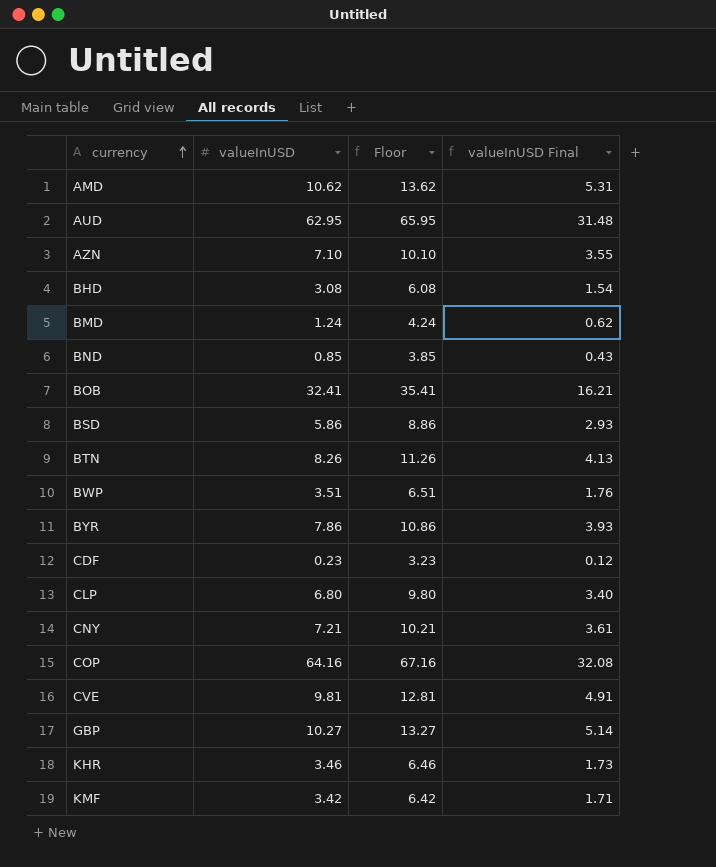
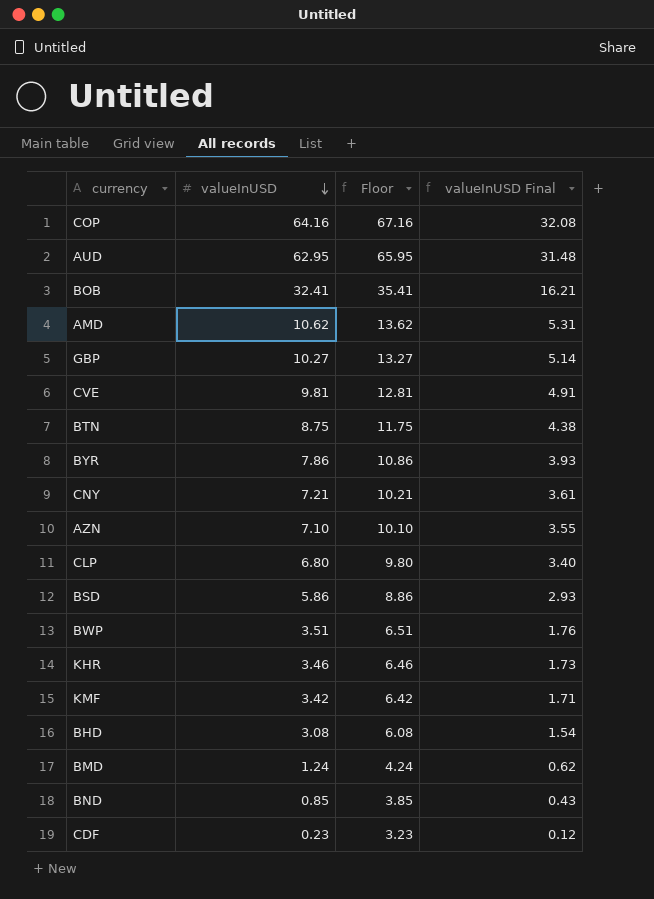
row order: currency ascending -> valueInUSD descending
BTN | valueInUSD: 8.26 -> 8.75
BTN | Floor: 11.26 -> 11.75
BTN | valueInUSD Final: 4.13 -> 4.38

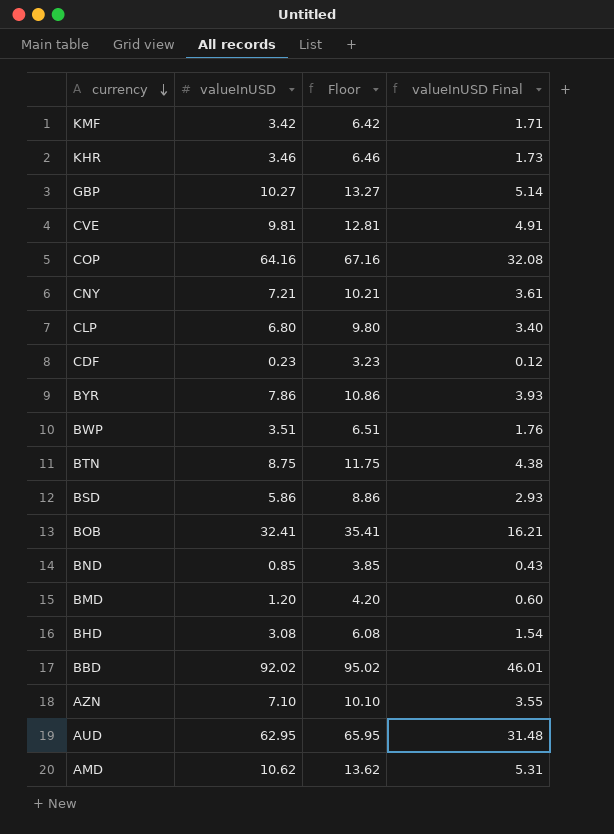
row order: valueInUSD descending -> currency descending
BMD | valueInUSD: 1.24 -> 1.20
BMD | Floor: 4.24 -> 4.20
BMD | valueInUSD Final: 0.62 -> 0.60
row BBD: none -> 92.02 | 95.02 | 46.01

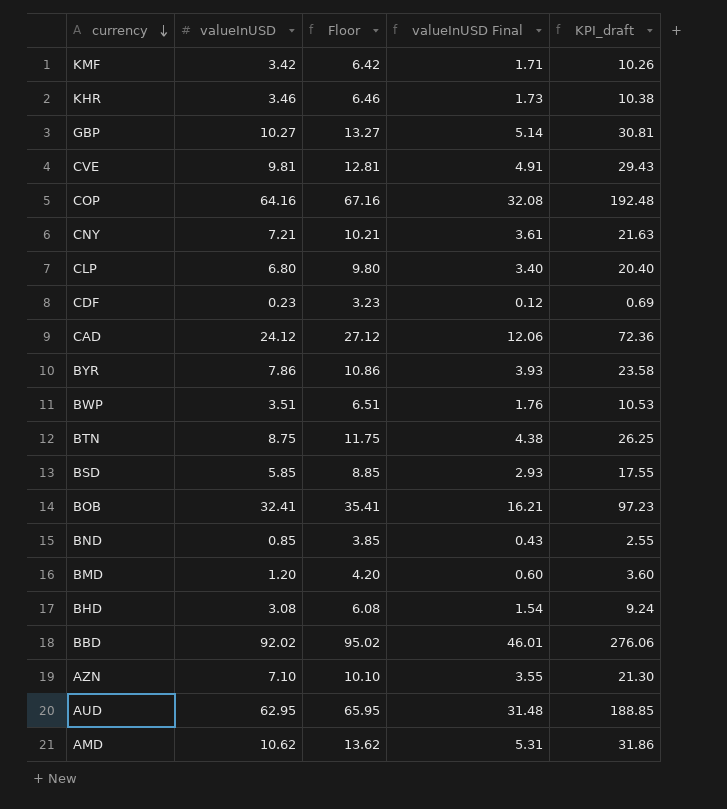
column KPI_draft | formula: none -> [valueInUSD] * 3
row CAD: none -> 24.12 | 27.12 | 12.06 | 72.36
BSD | valueInUSD: 5.86 -> 5.85
BSD | Floor: 8.86 -> 8.85

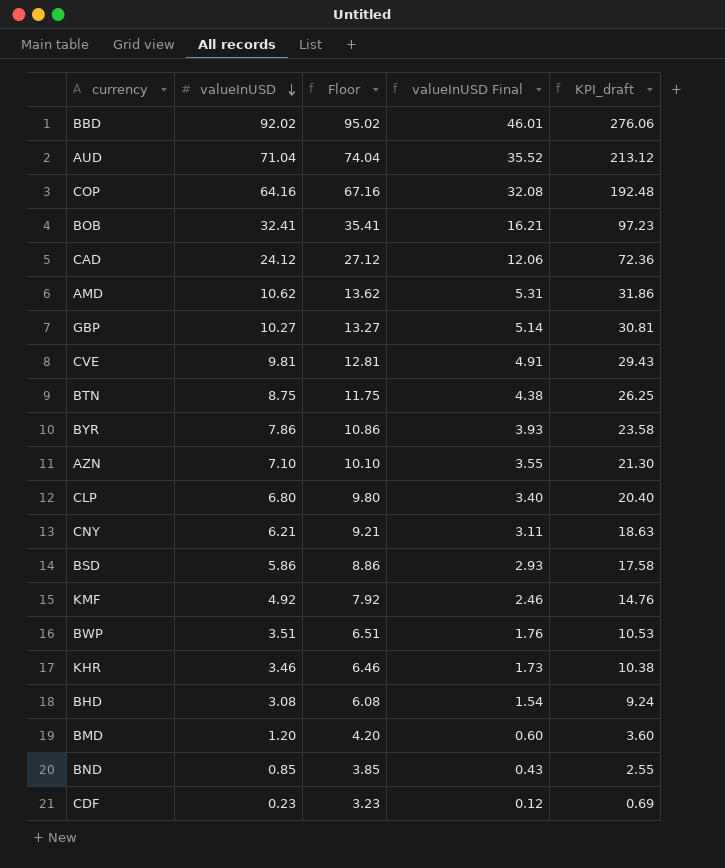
row order: currency descending -> valueInUSD descending
AUD | valueInUSD: 62.95 -> 71.04
AUD | Floor: 65.95 -> 74.04
AUD | valueInUSD Final: 31.48 -> 35.52
AUD | KPI_draft: 188.85 -> 213.12
CNY | valueInUSD: 7.21 -> 6.21
CNY | Floor: 10.21 -> 9.21
CNY | valueInUSD Final: 3.61 -> 3.11
CNY | KPI_draft: 21.63 -> 18.63
BSD | valueInUSD: 5.85 -> 5.86
BSD | Floor: 8.85 -> 8.86
BSD | KPI_draft: 17.55 -> 17.58
KMF | valueInUSD: 3.42 -> 4.92
KMF | Floor: 6.42 -> 7.92
KMF | valueInUSD Final: 1.71 -> 2.46
KMF | KPI_draft: 10.26 -> 14.76

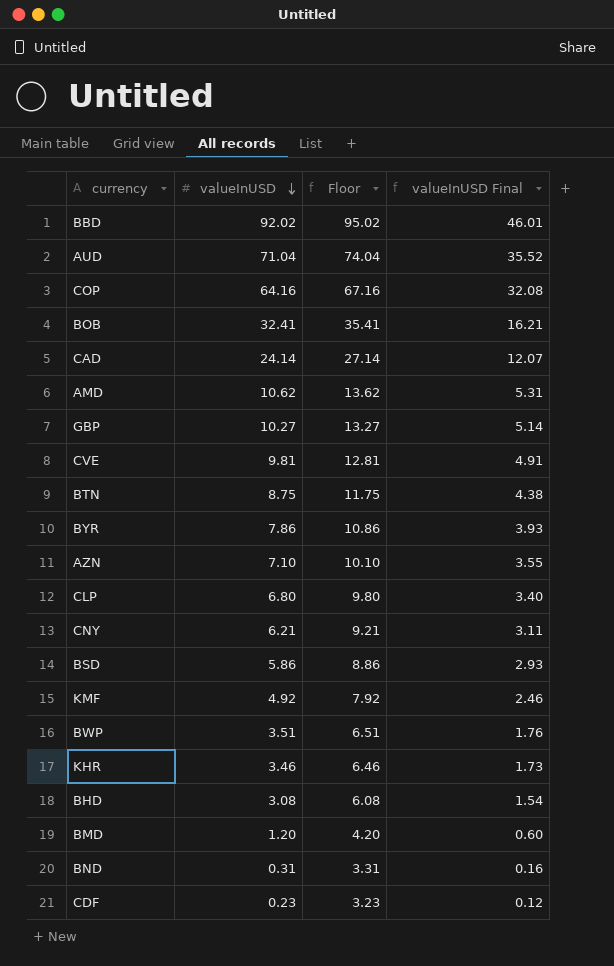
column KPI_draft | formula: [valueInUSD] * 3 -> none
CAD | valueInUSD: 24.12 -> 24.14
CAD | Floor: 27.12 -> 27.14
CAD | valueInUSD Final: 12.06 -> 12.07
BND | valueInUSD: 0.85 -> 0.31
BND | Floor: 3.85 -> 3.31
BND | valueInUSD Final: 0.43 -> 0.16

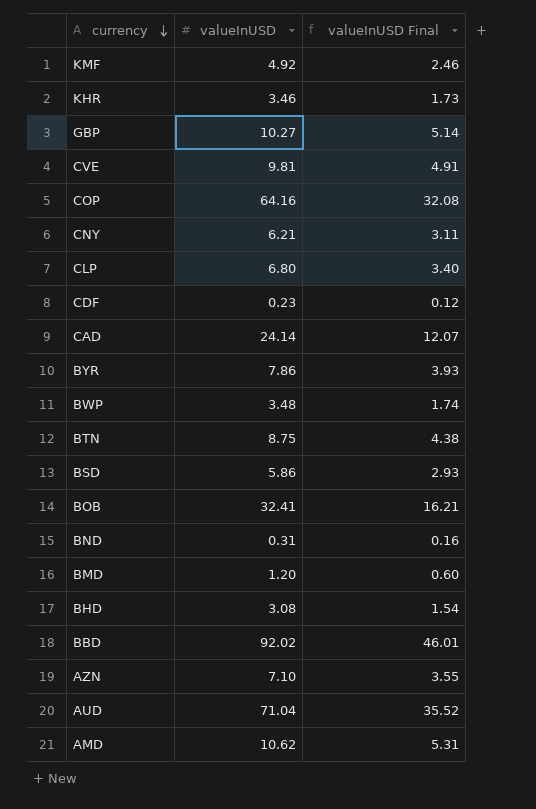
row order: valueInUSD descending -> currency descending
column Floor | formula: [valueInUSD] + 3 -> none
BWP | valueInUSD: 3.51 -> 3.48
BWP | valueInUSD Final: 1.76 -> 1.74

